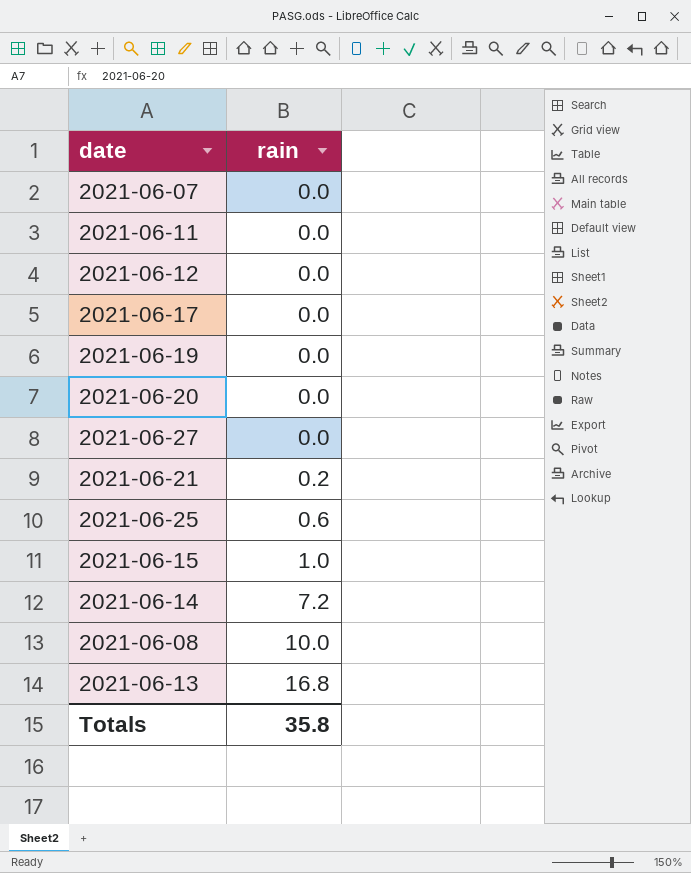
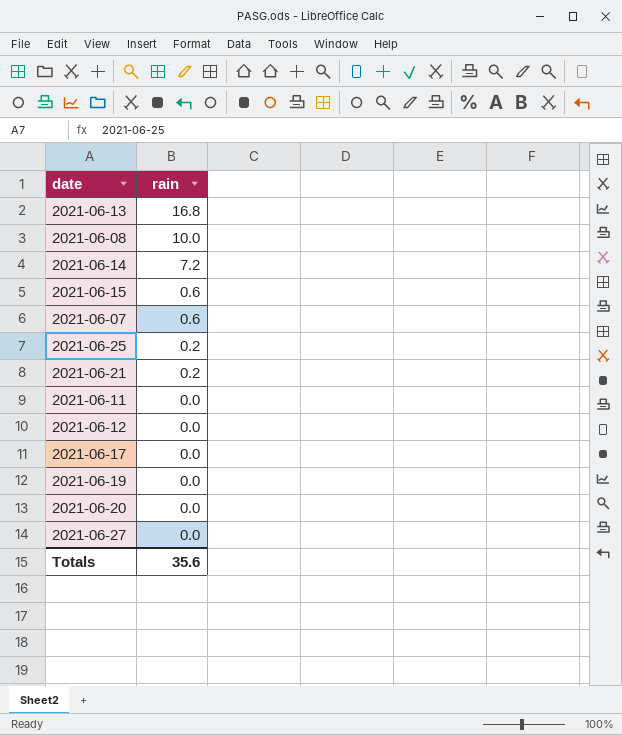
row order: rain ascending -> rain descending
2021-06-15 | rain: 1.0 -> 0.6
2021-06-07 | rain: 0.0 -> 0.6
2021-06-25 | rain: 0.6 -> 0.2
Totals | rain: 35.8 -> 35.6

